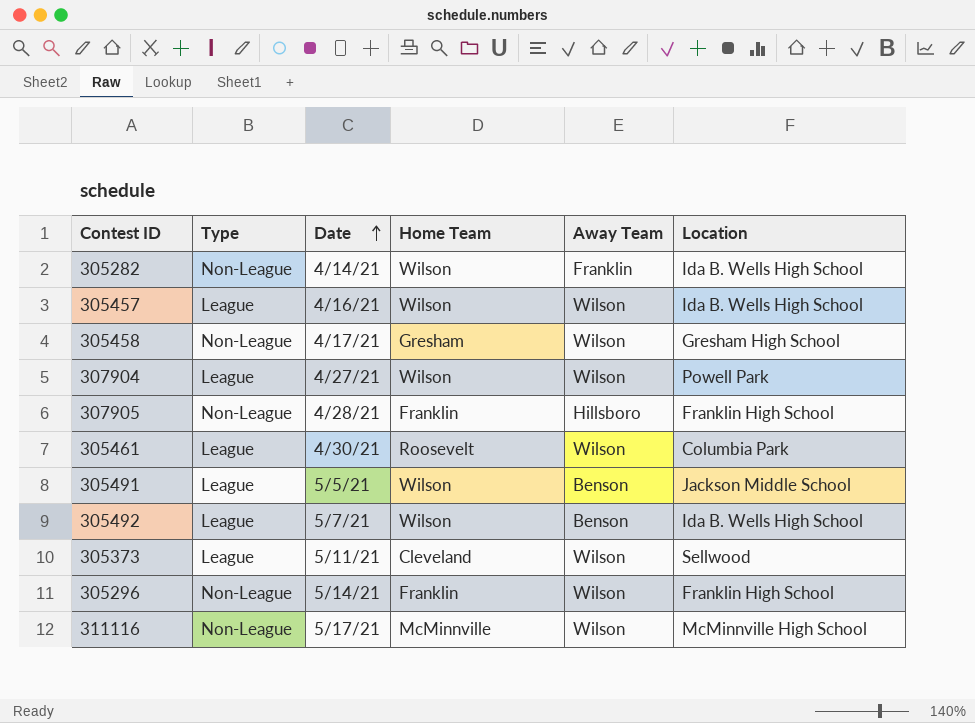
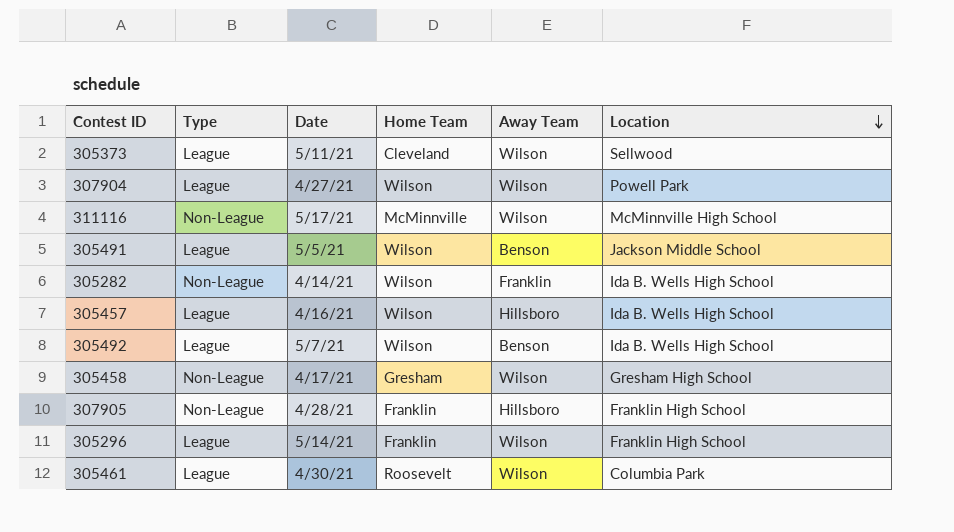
row order: Date ascending -> Location descending
305457 | Away Team: Wilson -> Hillsboro
305296 | Type: Non-League -> League

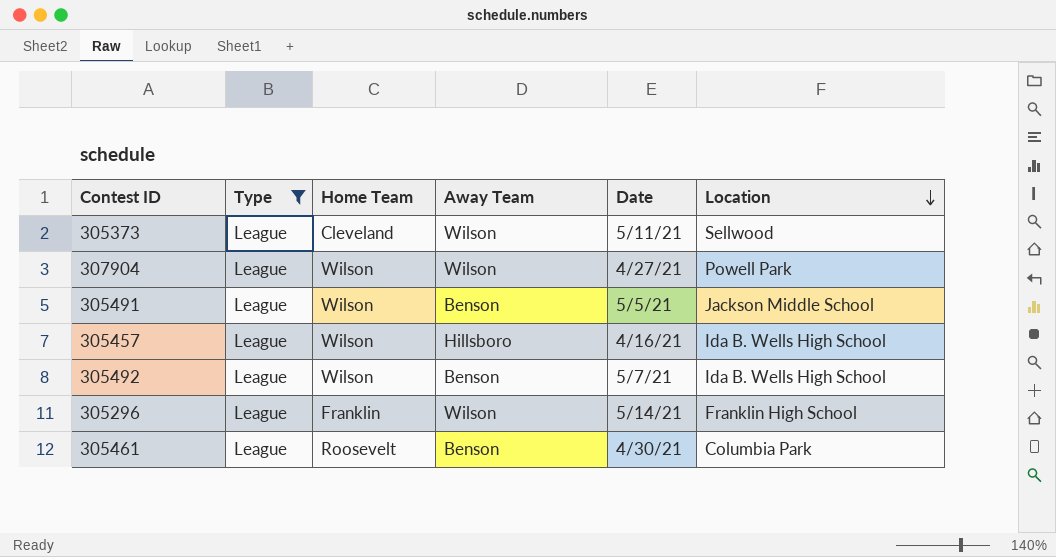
filter: none -> Type = League
column Date | position: 3 -> 5
305461 | Away Team: Wilson -> Benson

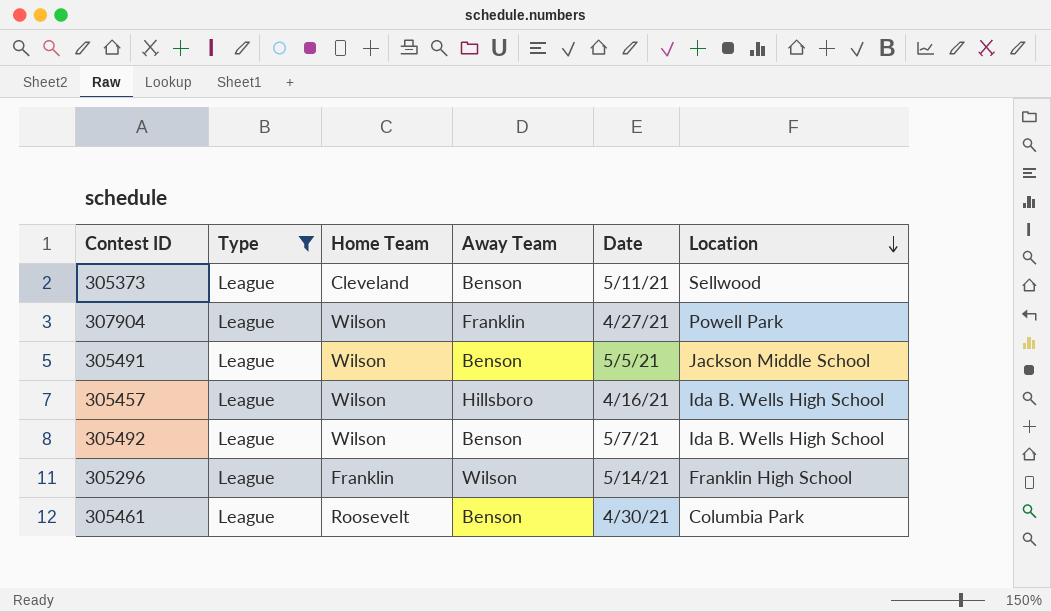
305373 | Away Team: Wilson -> Benson
307904 | Away Team: Wilson -> Franklin

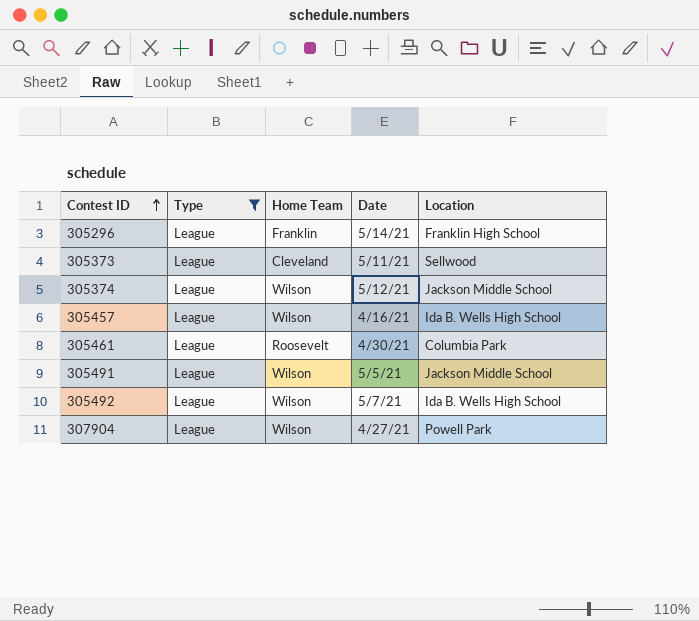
row order: Location descending -> Contest ID ascending
column Away Team | position: 4 -> none
row 305374: none -> League | Wilson | 5/12/21 | Jackson Middle School

